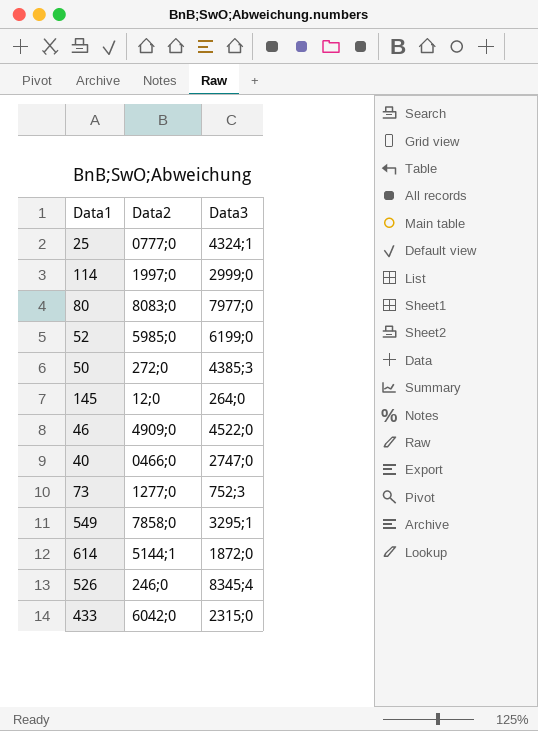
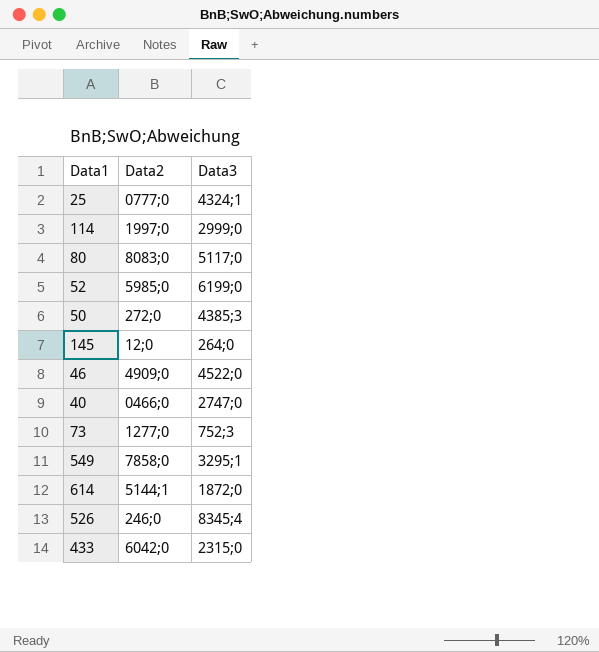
80 | Data3: 7977;0 -> 5117;0

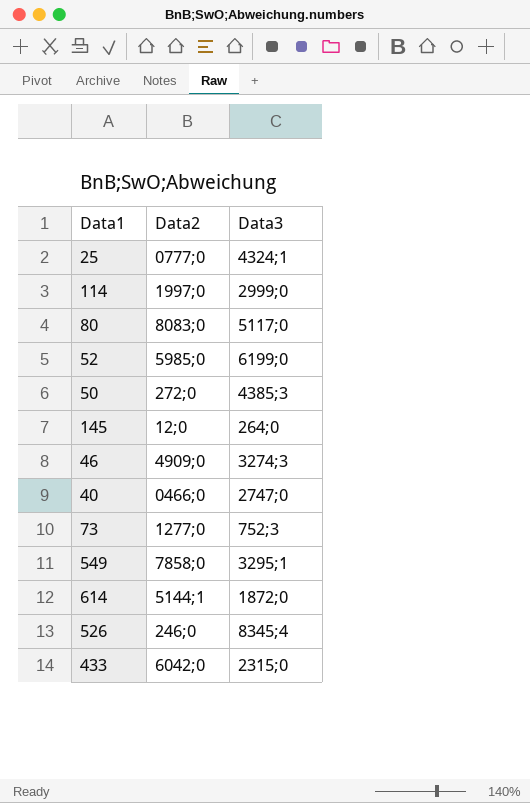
46 | Data3: 4522;0 -> 3274;3

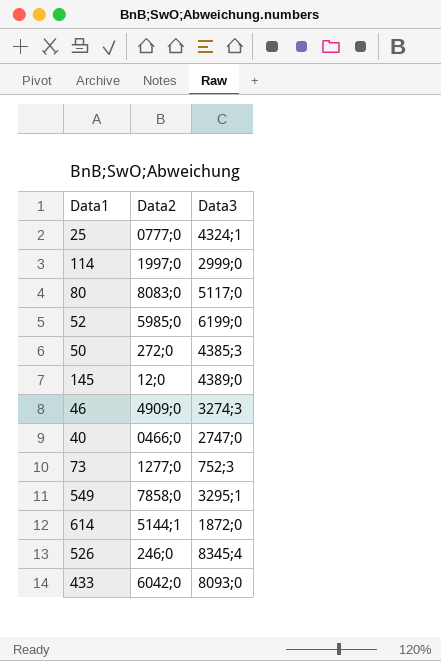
145 | Data3: 264;0 -> 4389;0
433 | Data3: 2315;0 -> 8093;0

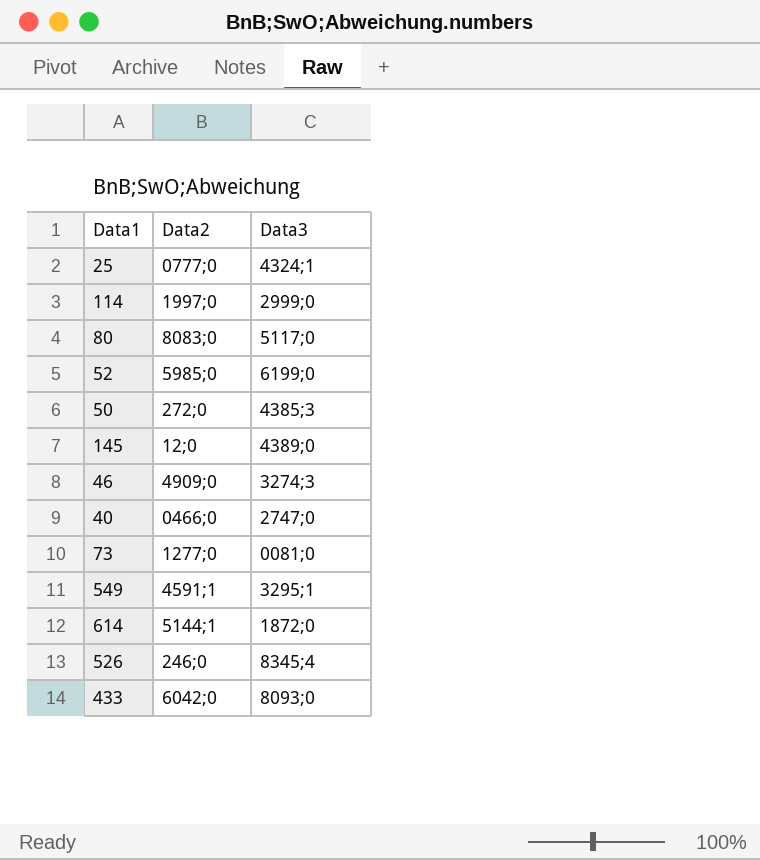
73 | Data3: 752;3 -> 0081;0
549 | Data2: 7858;0 -> 4591;1

